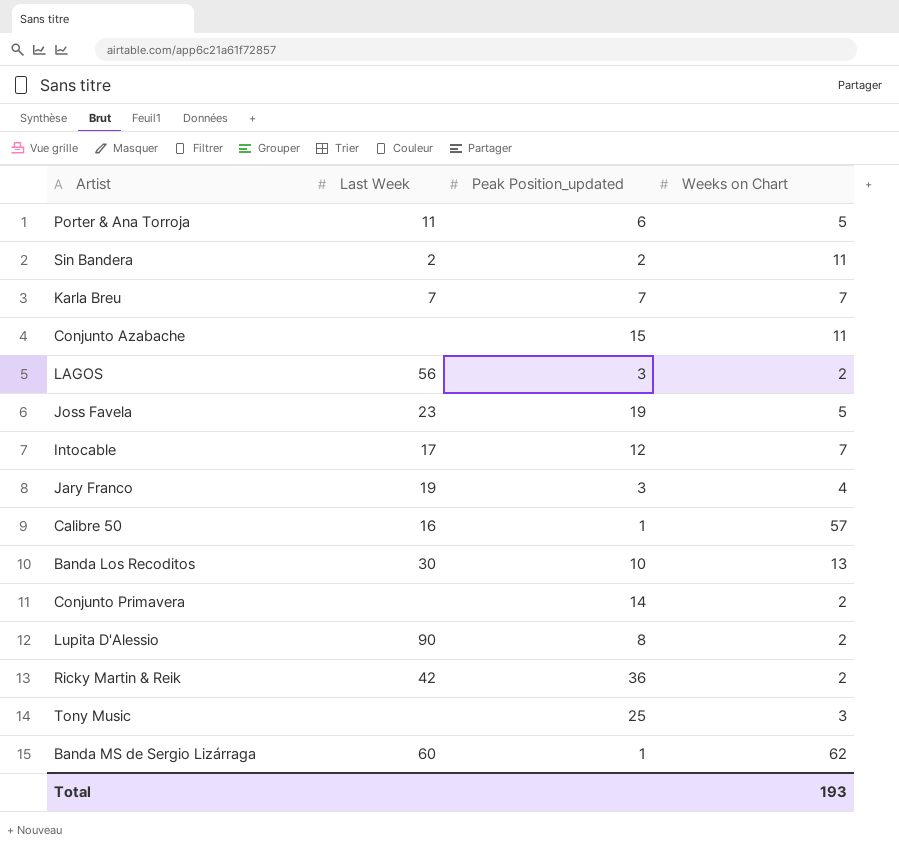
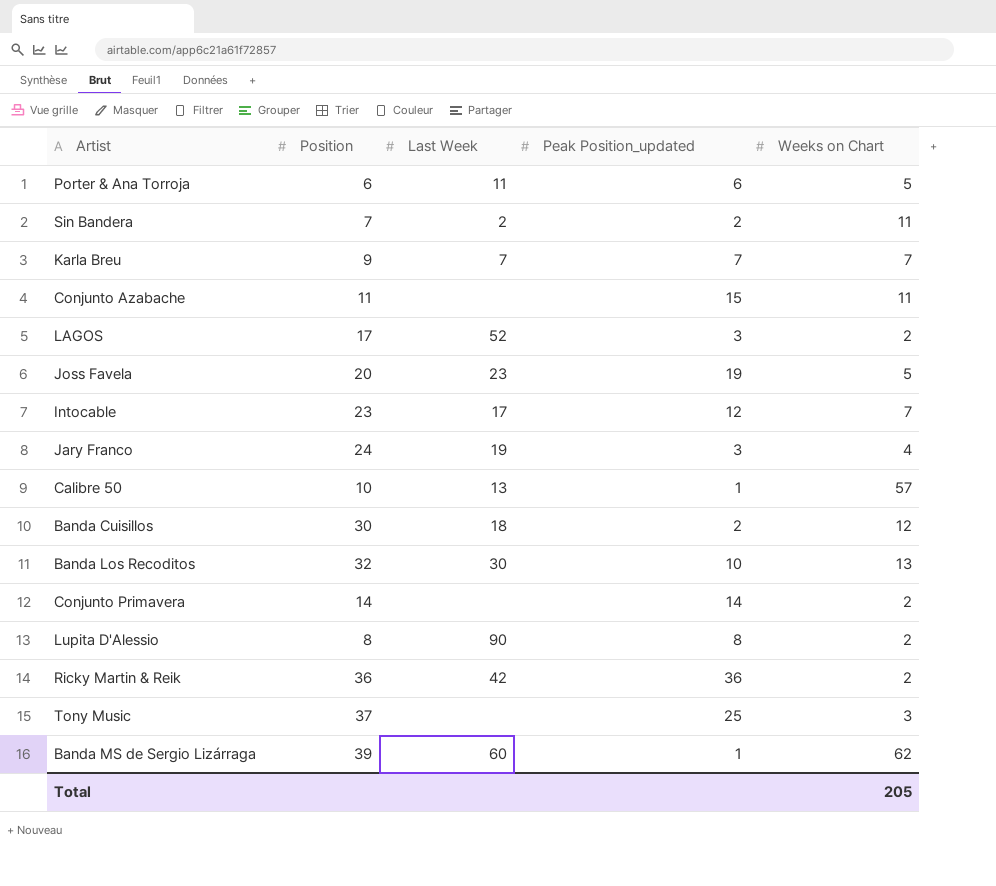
column Position | position: none -> 2
LAGOS | Last Week: 56 -> 52
Calibre 50 | Last Week: 16 -> 13
row Banda Cuisillos: none -> 30 | 18 | 2 | 12
Total | Weeks on Chart: 193 -> 205

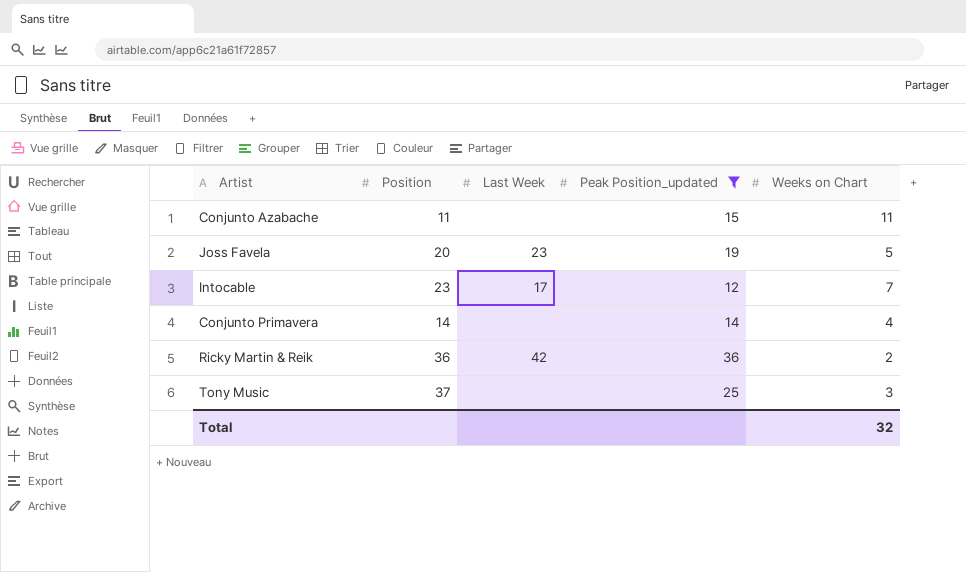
filter: none -> Peak Position_updated >= 12
Conjunto Primavera | Weeks on Chart: 2 -> 4
Total | Weeks on Chart: 205 -> 32

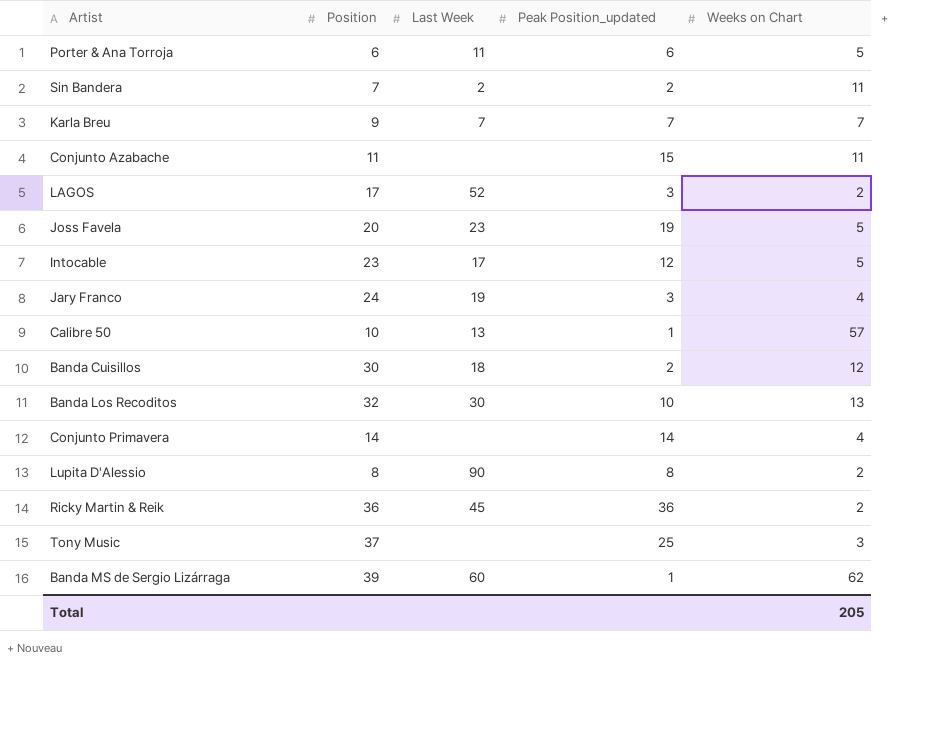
filter: Peak Position_updated >= 12 -> none
Intocable | Weeks on Chart: 7 -> 5
Ricky Martin & Reik | Last Week: 42 -> 45
Total | Weeks on Chart: 32 -> 205

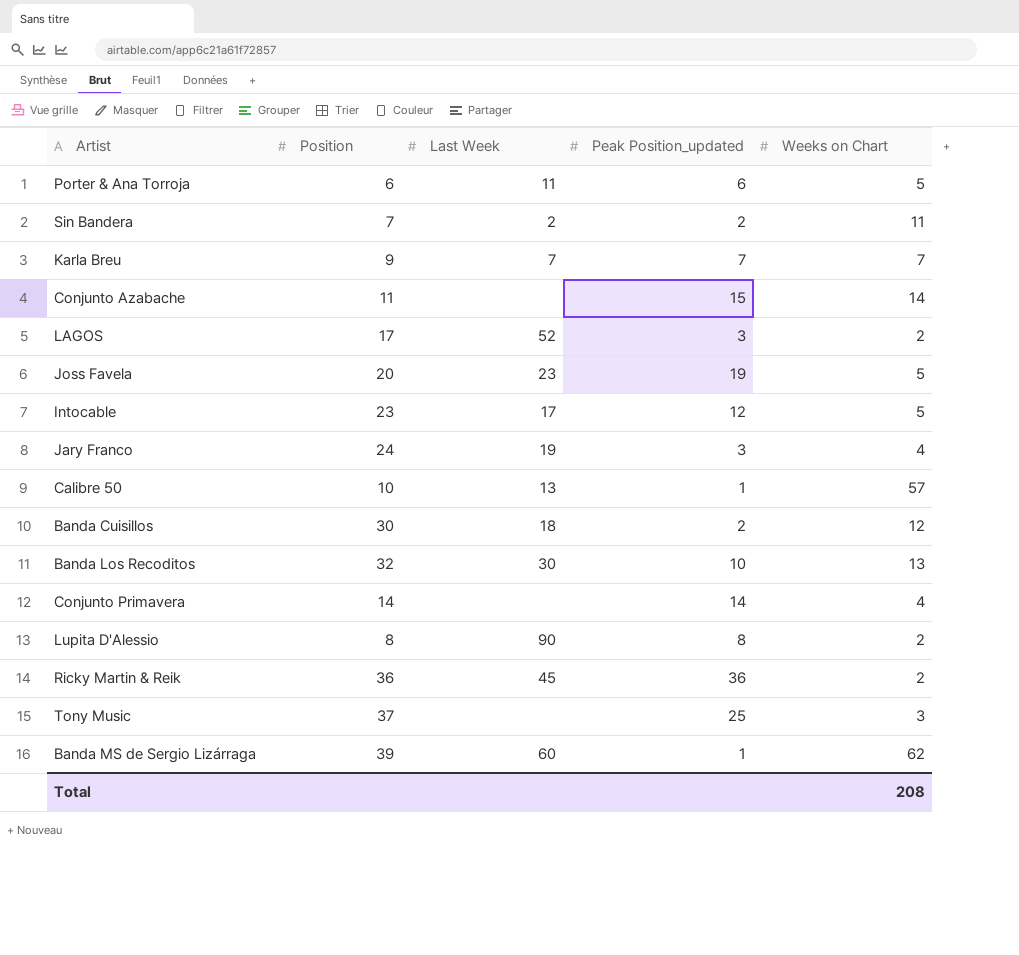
Conjunto Azabache | Weeks on Chart: 11 -> 14
Total | Weeks on Chart: 205 -> 208

